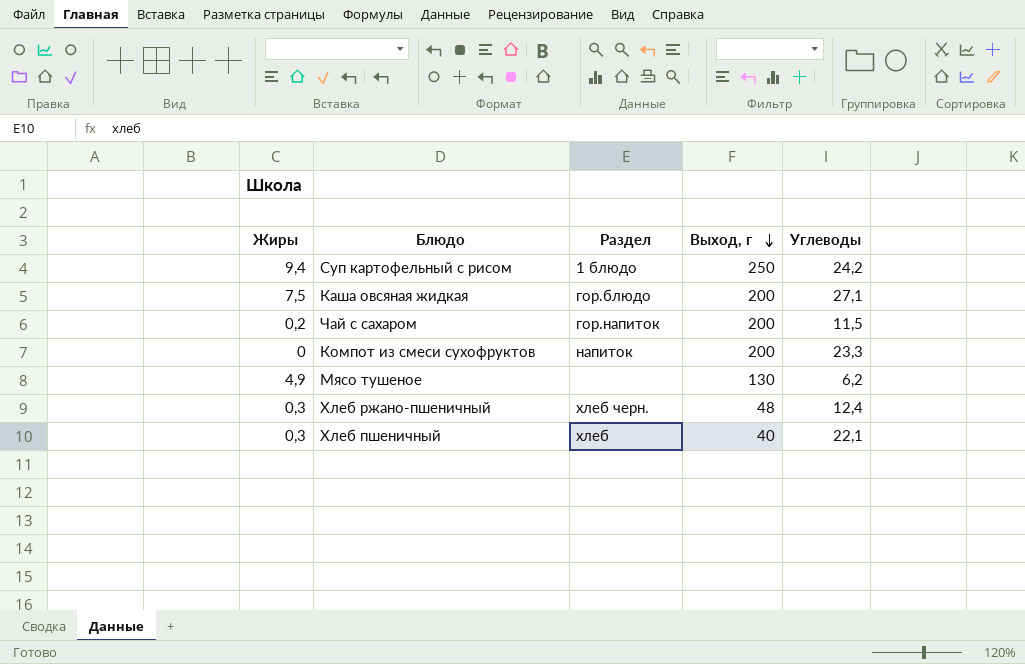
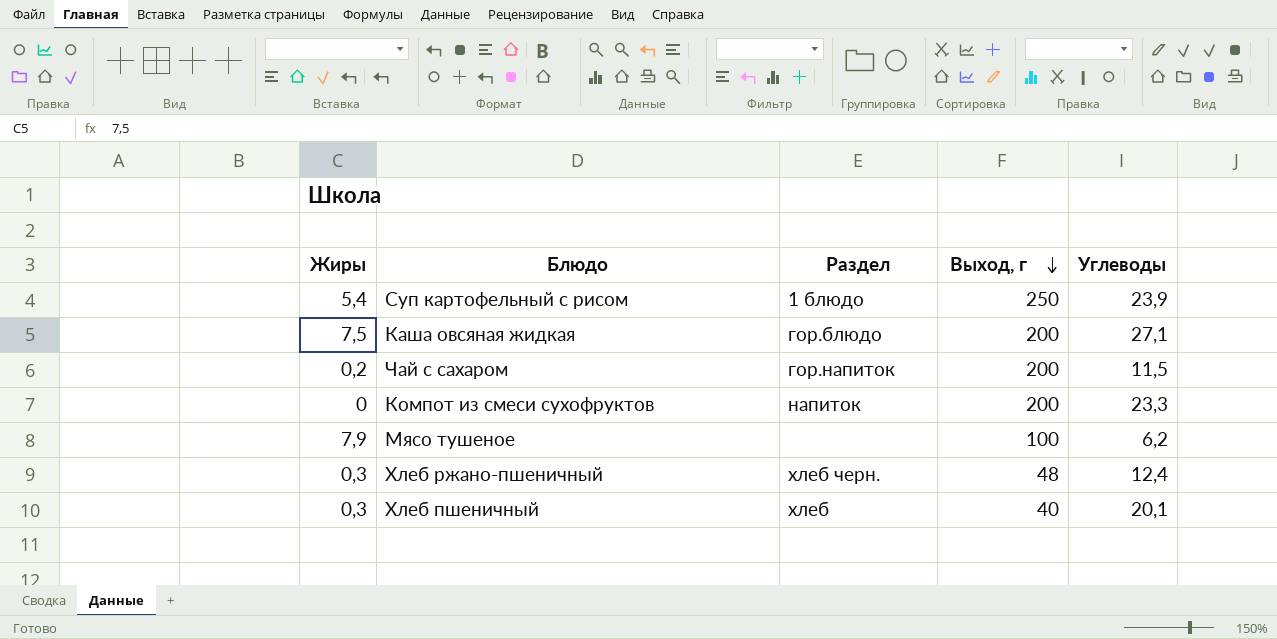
Суп картофельный с рисом | Жиры: 9,4 -> 5,4
Суп картофельный с рисом | Углеводы: 24,2 -> 23,9
Мясо тушеное | Жиры: 4,9 -> 7,9
Мясо тушеное | Выход, г: 130 -> 100
Хлеб пшеничный | Углеводы: 22,1 -> 20,1

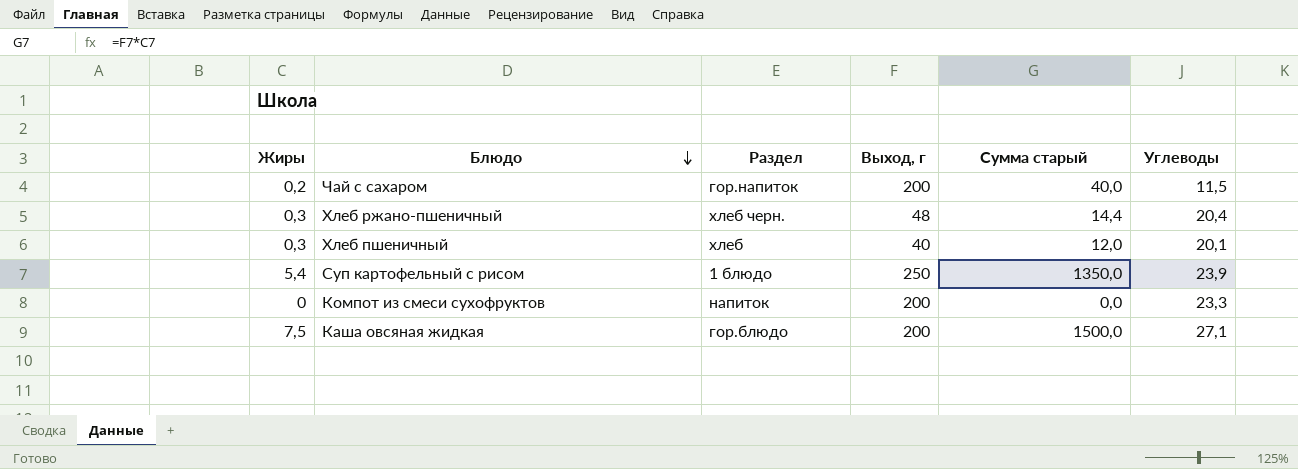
row order: Выход, г descending -> Блюдо descending
column Сумма старый | formula: none -> [Жиры] * [Выход, г]
row Мясо тушеное: 7,9 | none | 100 | 6,2 -> none
Хлеб ржано-пшеничный | Углеводы: 12,4 -> 20,4

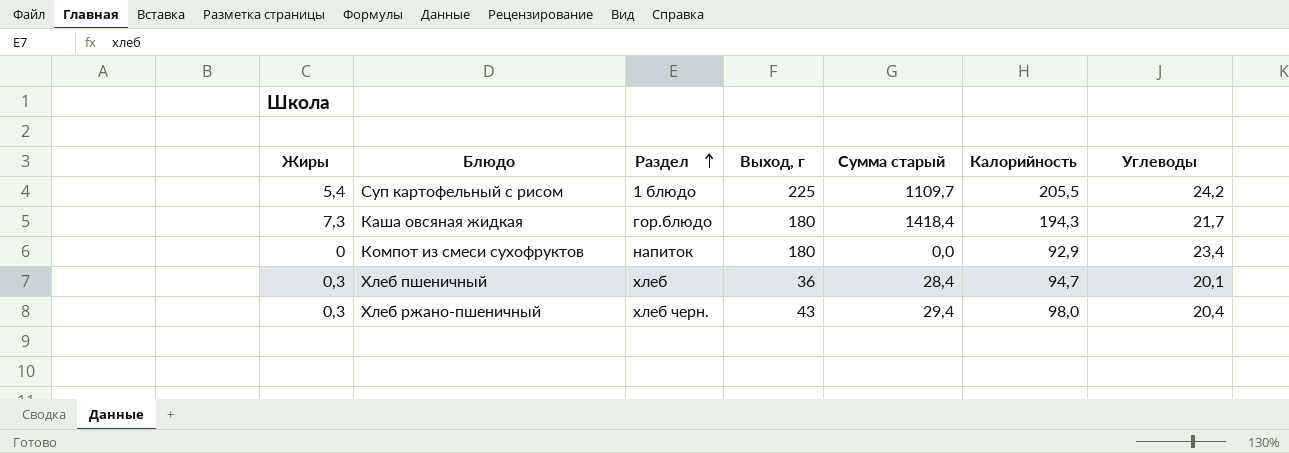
row order: Блюдо descending -> Раздел ascending
column Сумма старый | formula: [Жиры] * [Выход, г] -> [Жиры] * [Калорийность]
column Калорийность | position: none -> 6
row Чай с сахаром: 0,2 | гор.напиток | 200 | 40,0 | 11,5 -> none
Суп картофельный с рисом | Выход, г: 250 -> 225
Суп картофельный с рисом | Углеводы: 23,9 -> 24,2
Каша овсяная жидкая | Жиры: 7,5 -> 7,3
Каша овсяная жидкая | Выход, г: 200 -> 180
Каша овсяная жидкая | Углеводы: 27,1 -> 21,7
Компот из смеси сухофруктов | Выход, г: 200 -> 180
Компот из смеси сухофруктов | Углеводы: 23,3 -> 23,4
Хлеб пшеничный | Выход, г: 40 -> 36
Хлеб ржано-пшеничный | Выход, г: 48 -> 43

